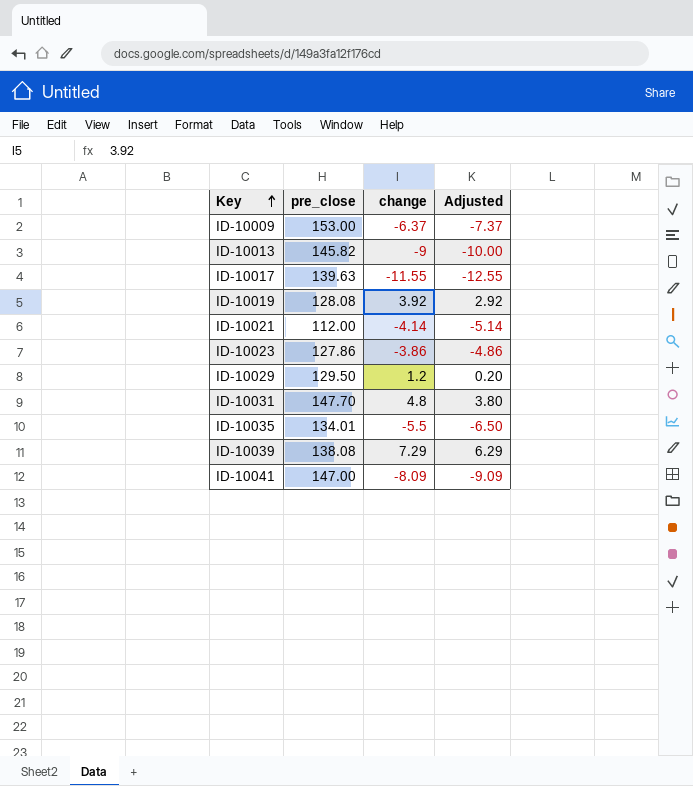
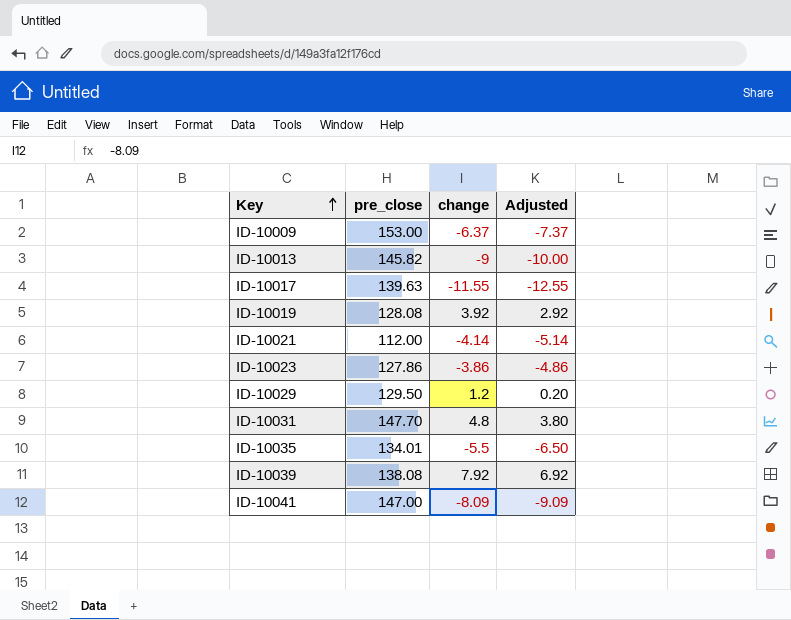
ID-10039 | change: 7.29 -> 7.92
ID-10039 | Adjusted: 6.29 -> 6.92

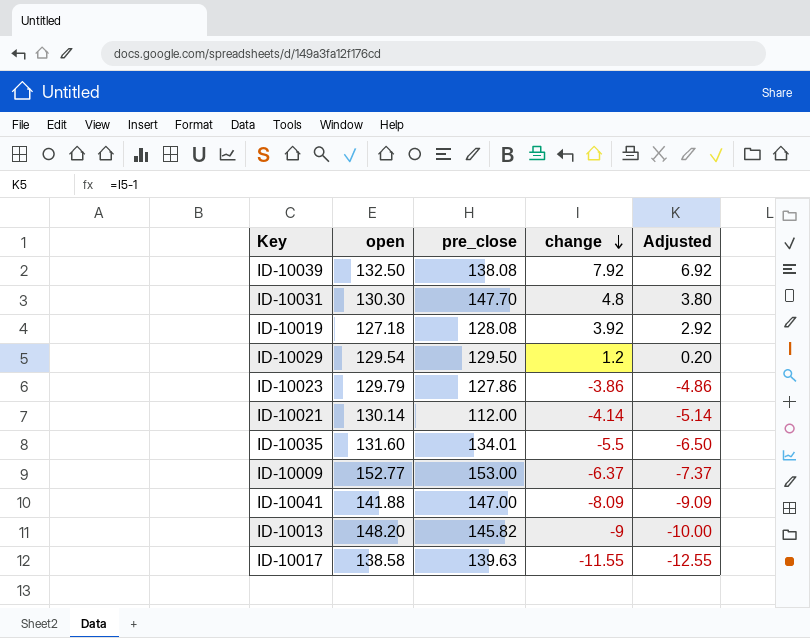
row order: Key ascending -> change descending
column open | position: none -> 2

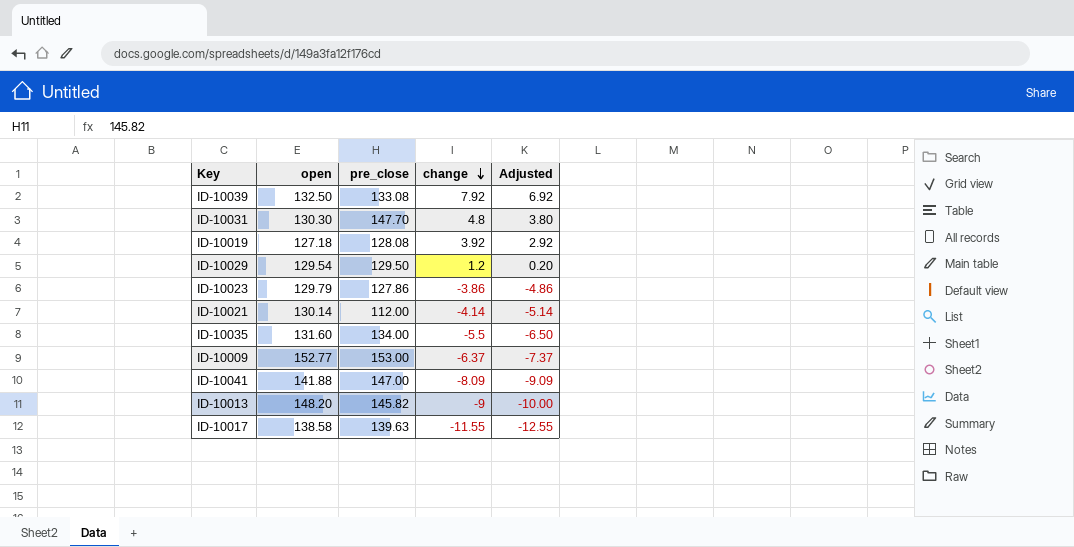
ID-10039 | pre_close: 138.08 -> 133.08
ID-10035 | pre_close: 134.01 -> 134.00

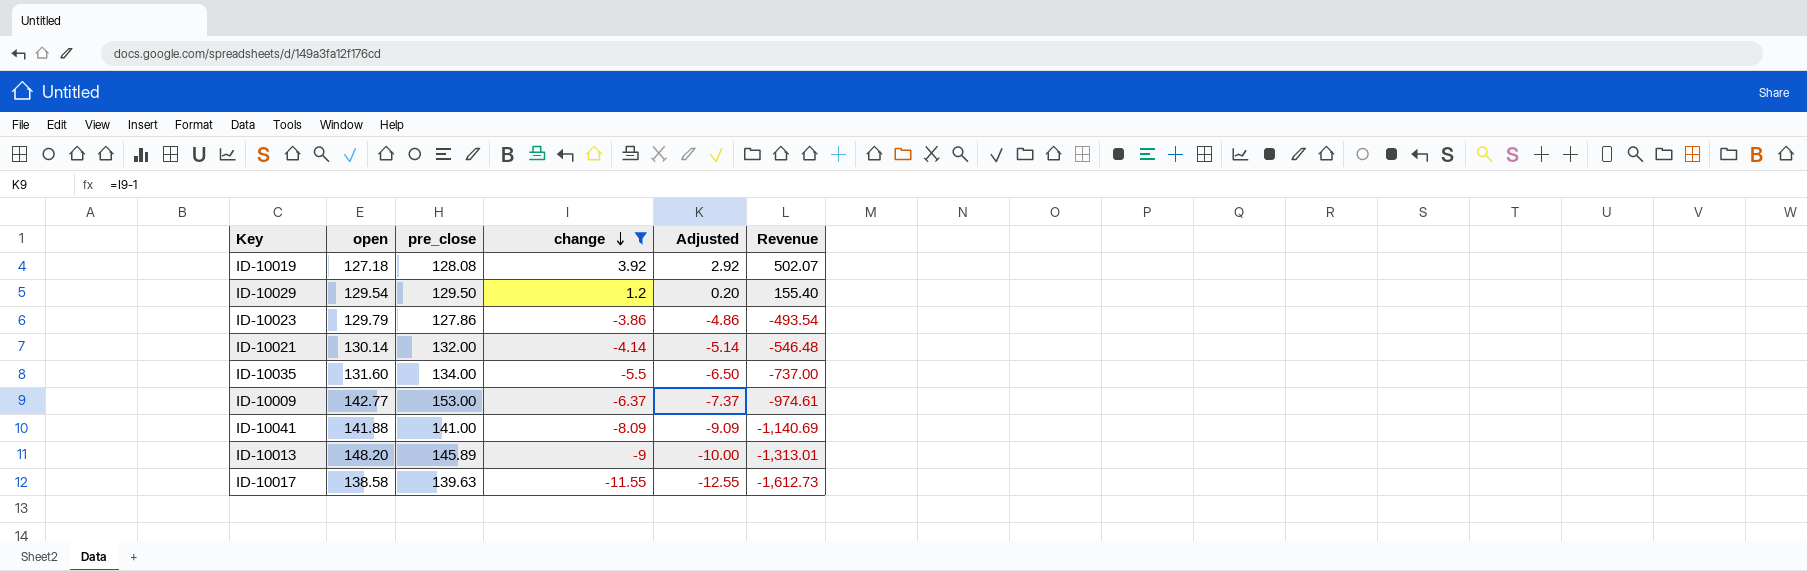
filter: none -> change <= 3.92
column Revenue | formula: none -> [pre_close] * [change]
ID-10021 | pre_close: 112.00 -> 132.00
ID-10009 | open: 152.77 -> 142.77
ID-10041 | pre_close: 147.00 -> 141.00
ID-10013 | pre_close: 145.82 -> 145.89

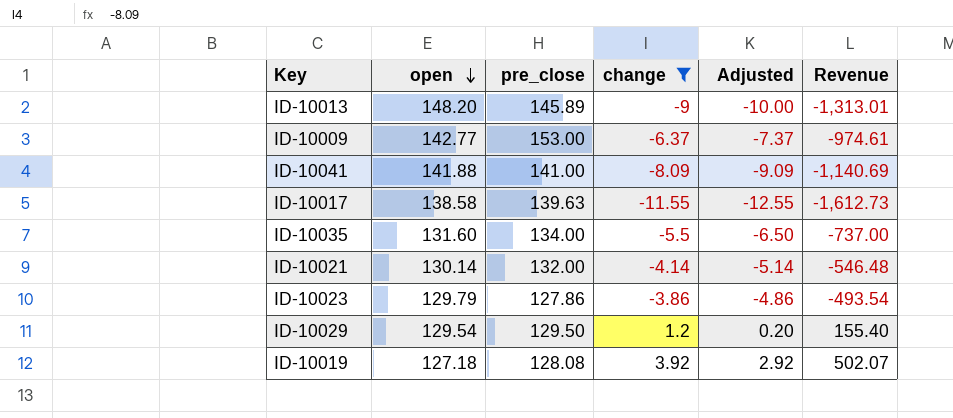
row order: change descending -> open descending

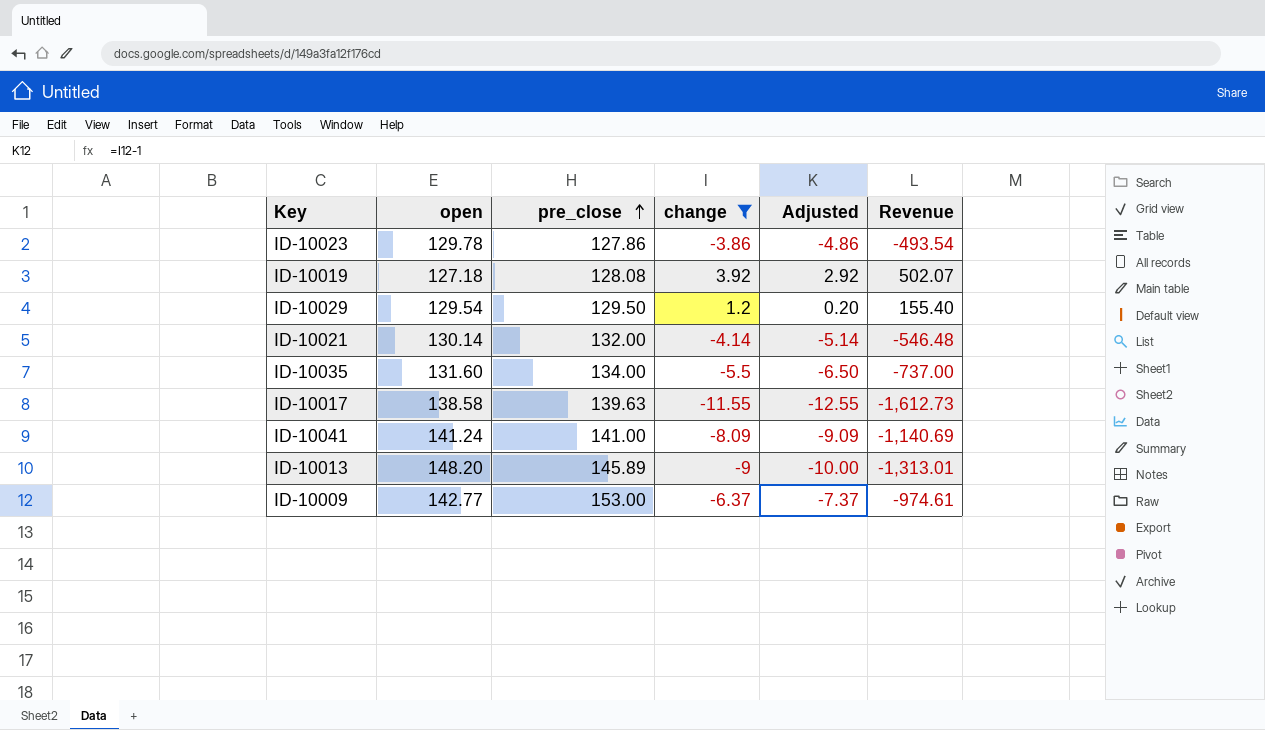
row order: open descending -> pre_close ascending
ID-10023 | open: 129.79 -> 129.78
ID-10041 | open: 141.88 -> 141.24

